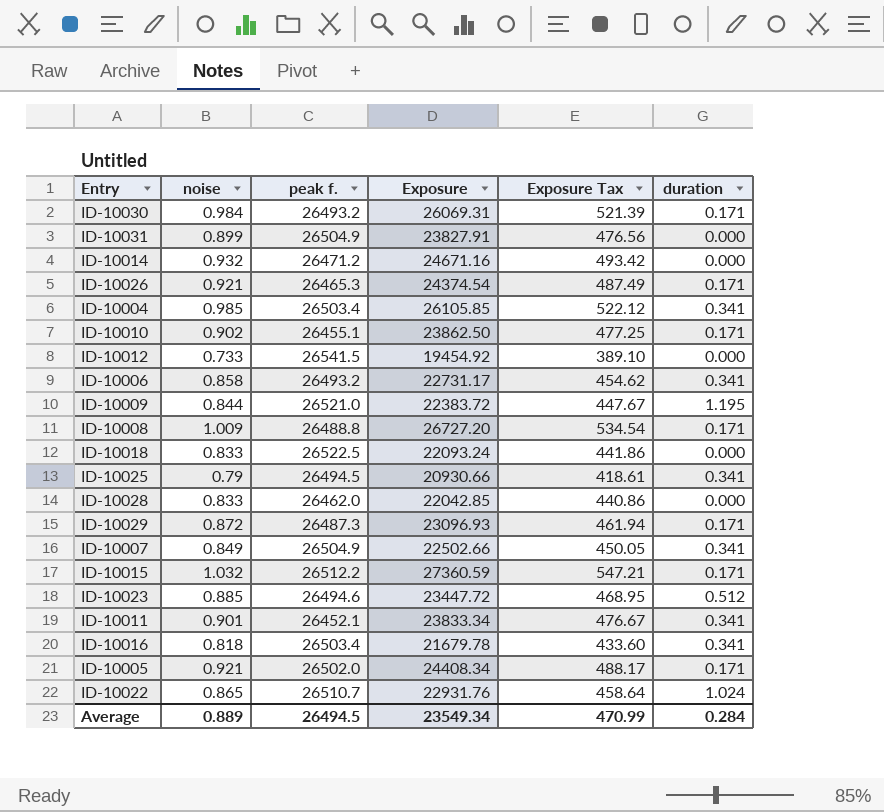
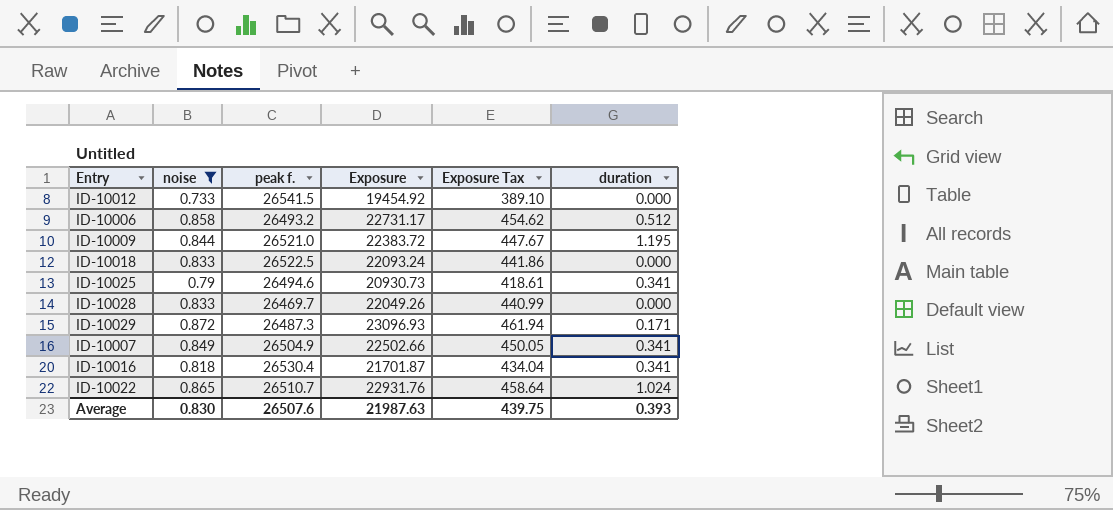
filter: none -> noise <= 0.872
ID-10006 | duration: 0.341 -> 0.512
ID-10025 | peak f.: 26494.5 -> 26494.6
ID-10025 | Exposure: 20930.66 -> 20930.73
ID-10028 | peak f.: 26462.0 -> 26469.7
ID-10028 | Exposure: 22042.85 -> 22049.26
ID-10028 | Exposure Tax: 440.86 -> 440.99
ID-10016 | peak f.: 26503.4 -> 26530.4
ID-10016 | Exposure: 21679.78 -> 21701.87
ID-10016 | Exposure Tax: 433.60 -> 434.04
Average | noise: 0.889 -> 0.830
Average | peak f.: 26494.5 -> 26507.6
Average | Exposure: 23549.34 -> 21987.63
Average | Exposure Tax: 470.99 -> 439.75
Average | duration: 0.284 -> 0.393

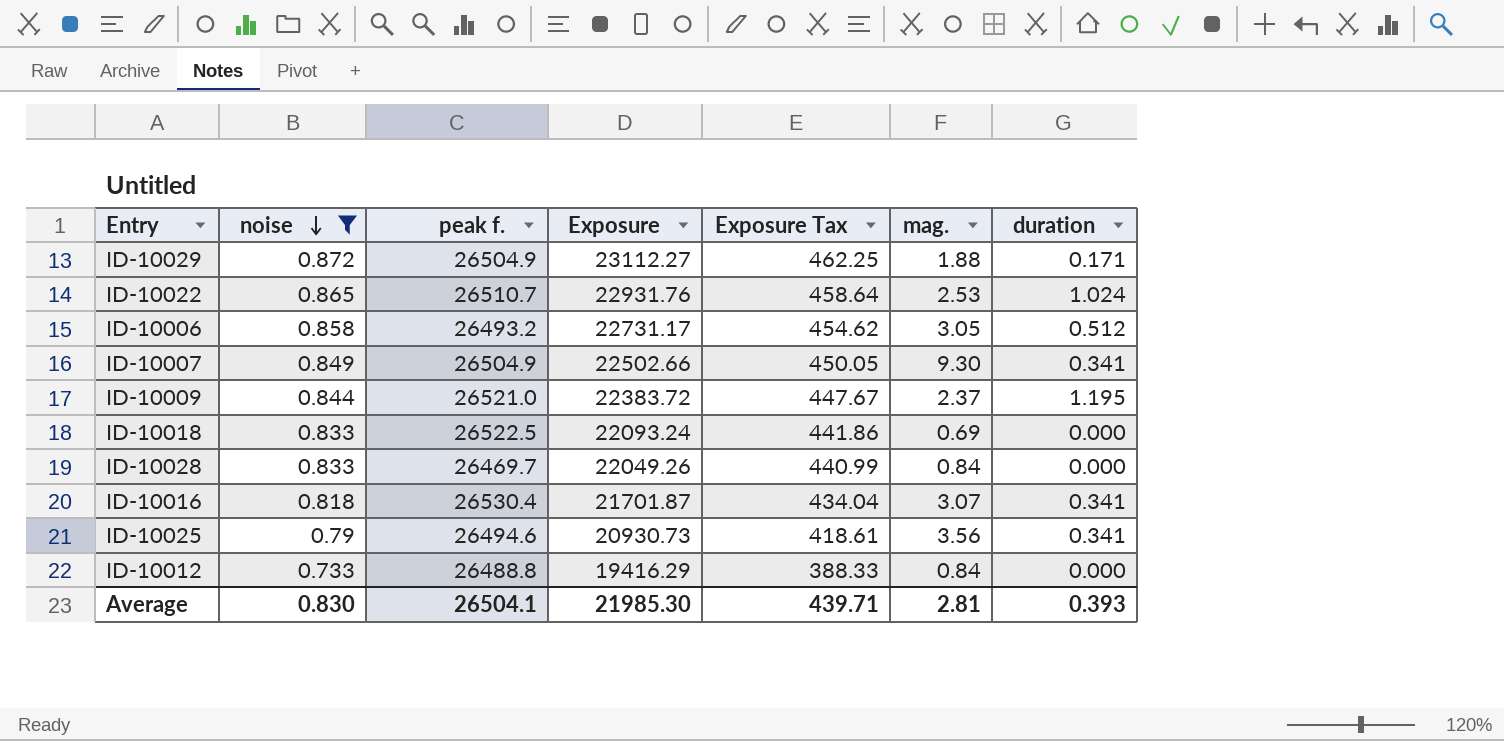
row order: none -> noise descending
column mag. | position: none -> 6
ID-10029 | peak f.: 26487.3 -> 26504.9
ID-10029 | Exposure: 23096.93 -> 23112.27
ID-10029 | Exposure Tax: 461.94 -> 462.25
ID-10012 | peak f.: 26541.5 -> 26488.8
ID-10012 | Exposure: 19454.92 -> 19416.29
ID-10012 | Exposure Tax: 389.10 -> 388.33
Average | peak f.: 26507.6 -> 26504.1
Average | Exposure: 21987.63 -> 21985.30
Average | Exposure Tax: 439.75 -> 439.71

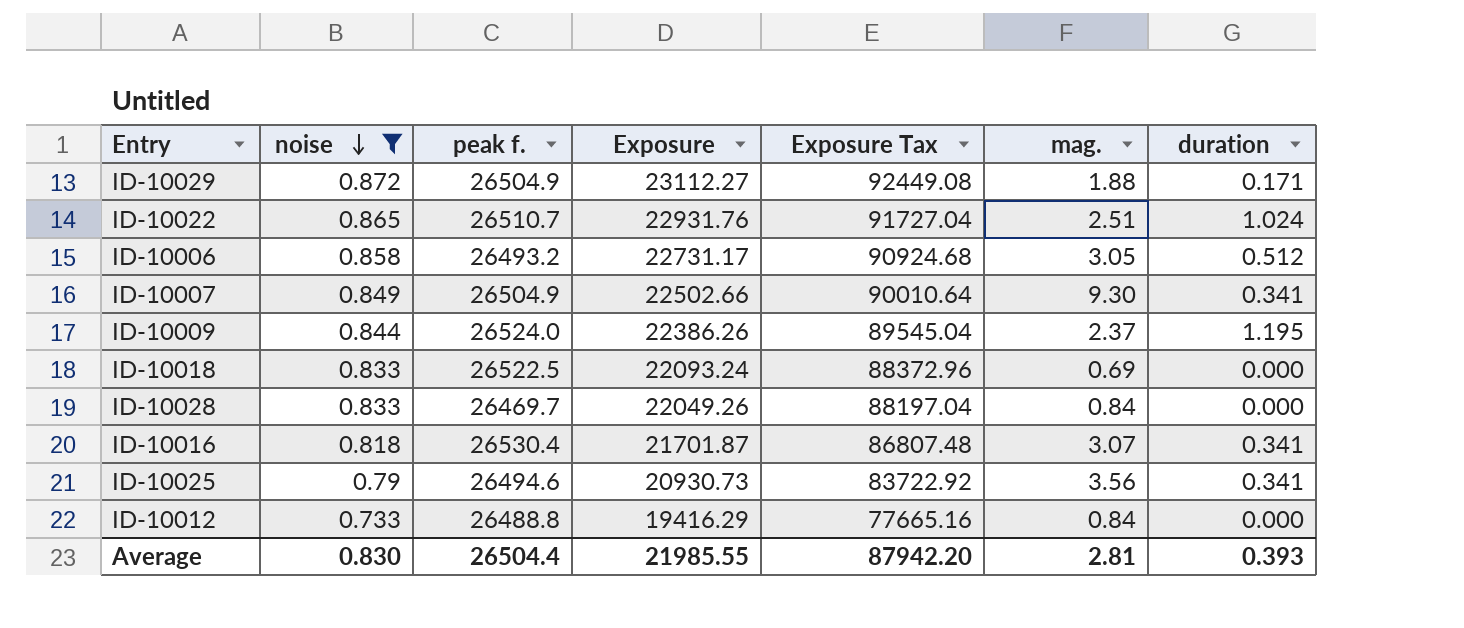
column Exposure Tax | formula: [Exposure] * 0.02 -> [Exposure] * 4
ID-10022 | mag.: 2.53 -> 2.51
ID-10009 | peak f.: 26521.0 -> 26524.0
ID-10009 | Exposure: 22383.72 -> 22386.26
Average | peak f.: 26504.1 -> 26504.4
Average | Exposure: 21985.30 -> 21985.55
Average | Exposure Tax: 439.71 -> 87942.20

